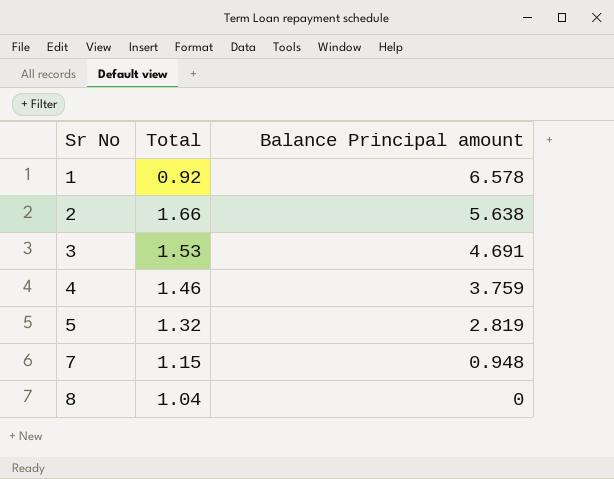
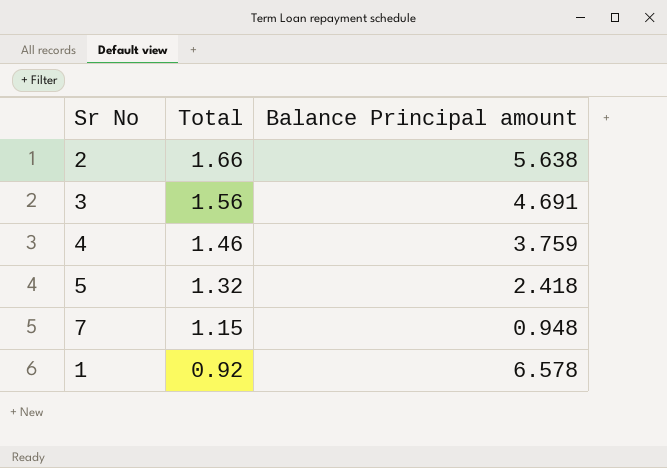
row order: Sr No ascending -> Total descending
row 8: 1.04 | 0 -> none
3 | Total: 1.53 -> 1.56
5 | Balance Principal amount: 2.819 -> 2.418

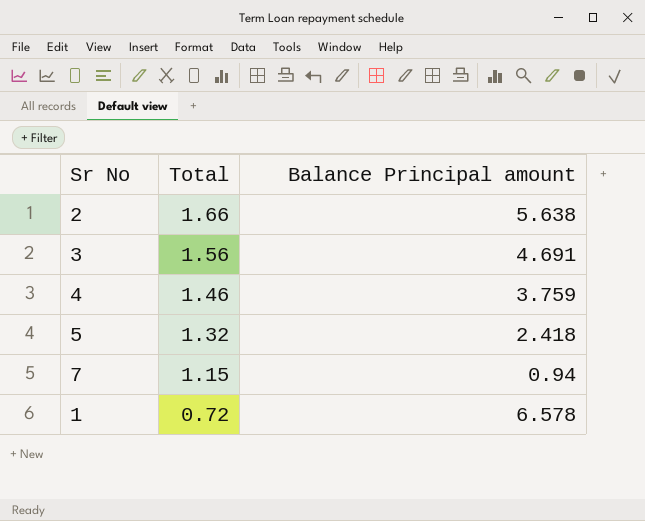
7 | Balance Principal amount: 0.948 -> 0.94
1 | Total: 0.92 -> 0.72

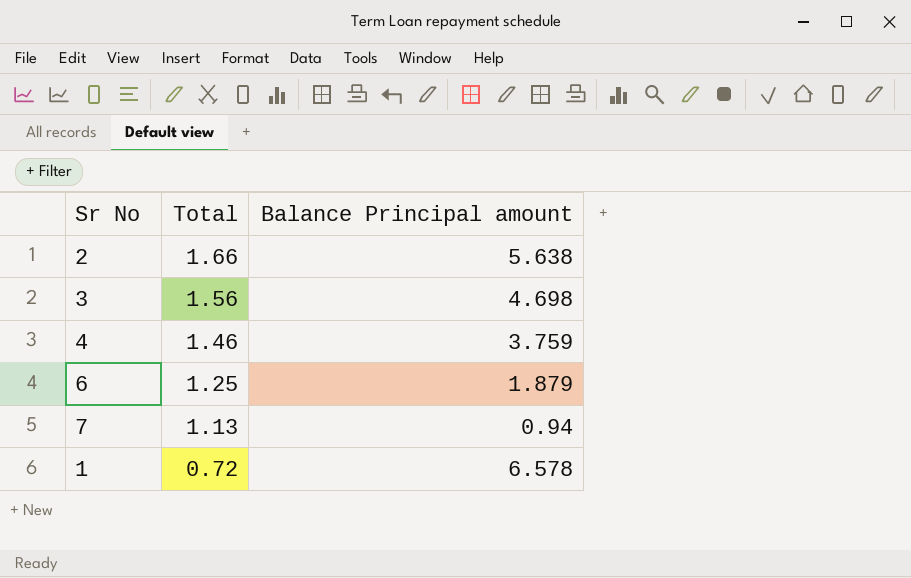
row 5: 1.32 | 2.418 -> none
3 | Balance Principal amount: 4.691 -> 4.698
row 6: none -> 1.25 | 1.879
7 | Total: 1.15 -> 1.13

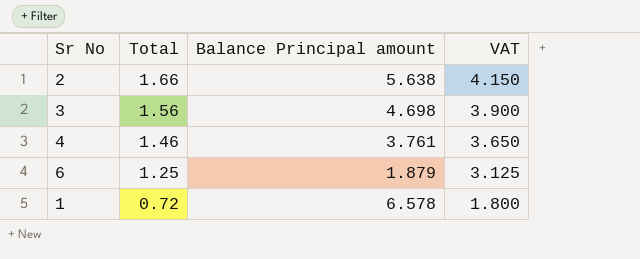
column VAT | formula: none -> [Total] * 2.5
row 7: 1.13 | 0.94 -> none
4 | Balance Principal amount: 3.759 -> 3.761

